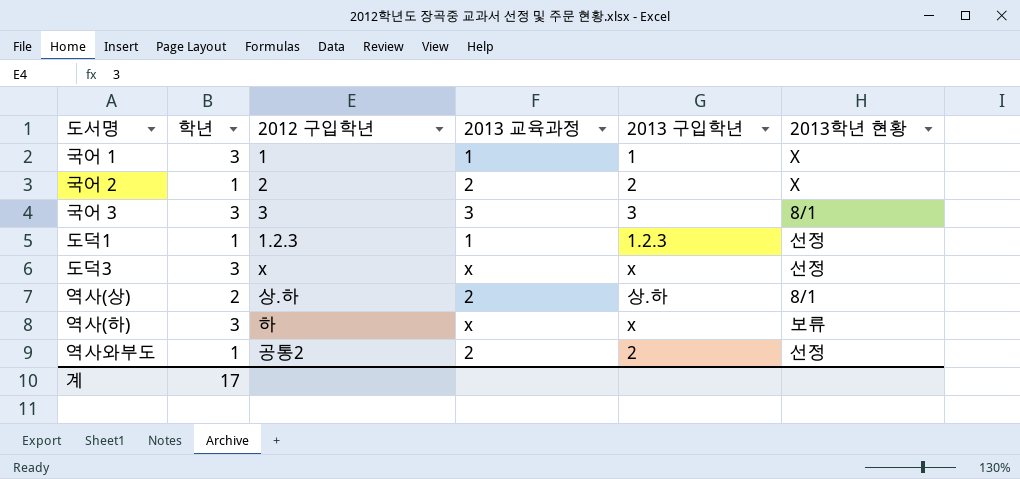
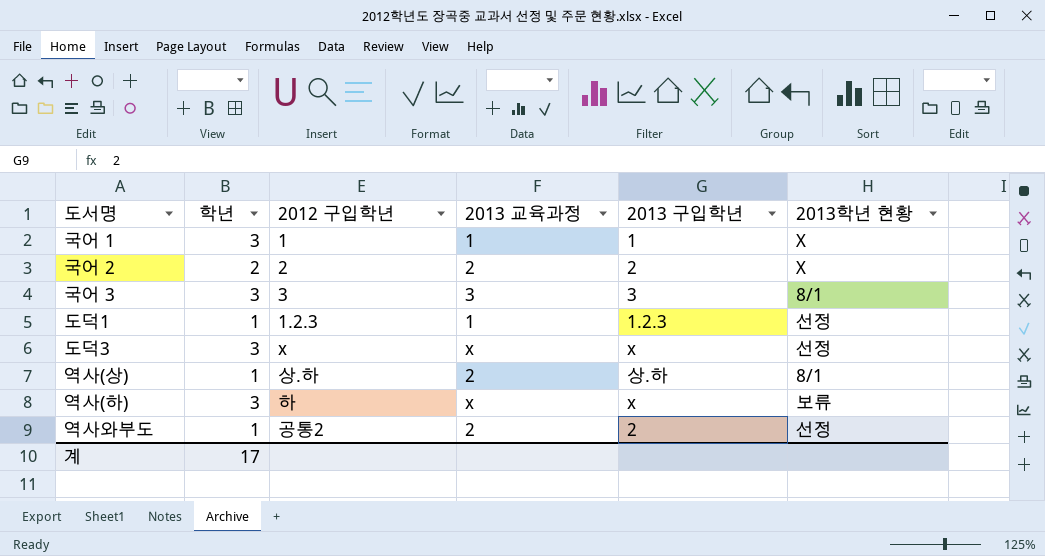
국어 2 | 학년: 1 -> 2
역사(상) | 학년: 2 -> 1

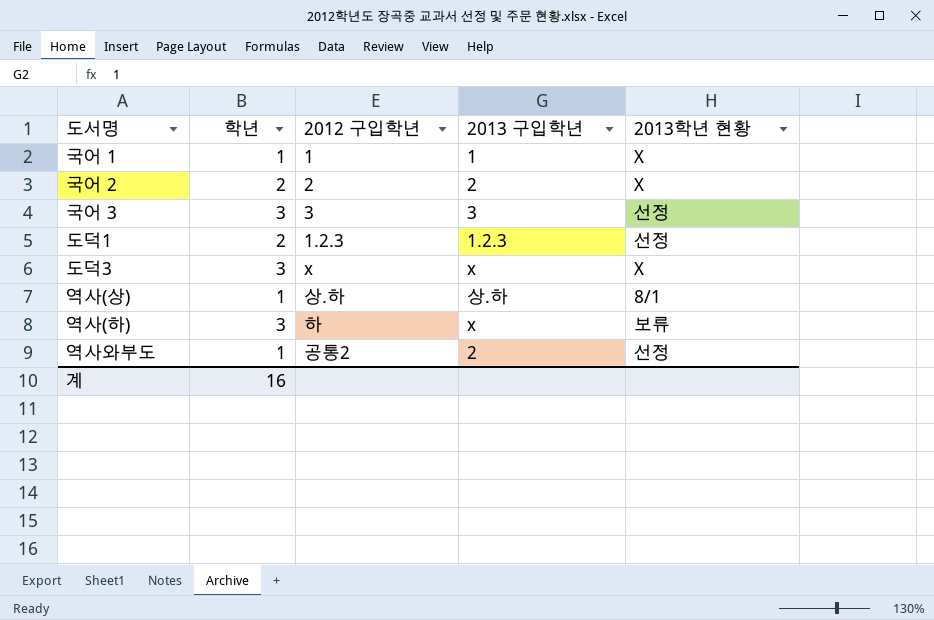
column 2013 교육과정 | position: 4 -> none
국어 1 | 학년: 3 -> 1
국어 3 | 2013학년 현황: 8/1 -> 선정
도덕1 | 학년: 1 -> 2
도덕3 | 2013학년 현황: 선정 -> X
계 | 학년: 17 -> 16

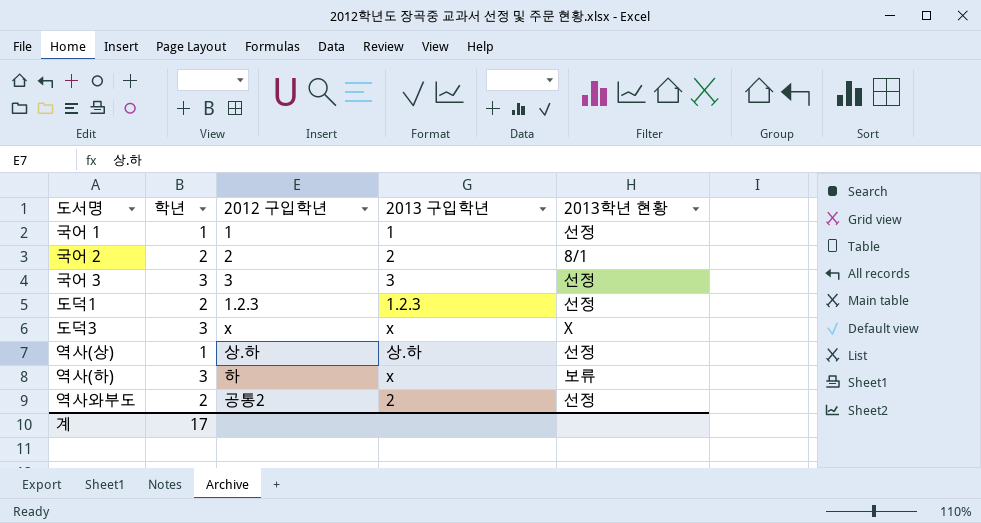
국어 1 | 2013학년 현황: X -> 선정
국어 2 | 2013학년 현황: X -> 8/1
역사(상) | 2013학년 현황: 8/1 -> 선정
역사와부도 | 학년: 1 -> 2
계 | 학년: 16 -> 17

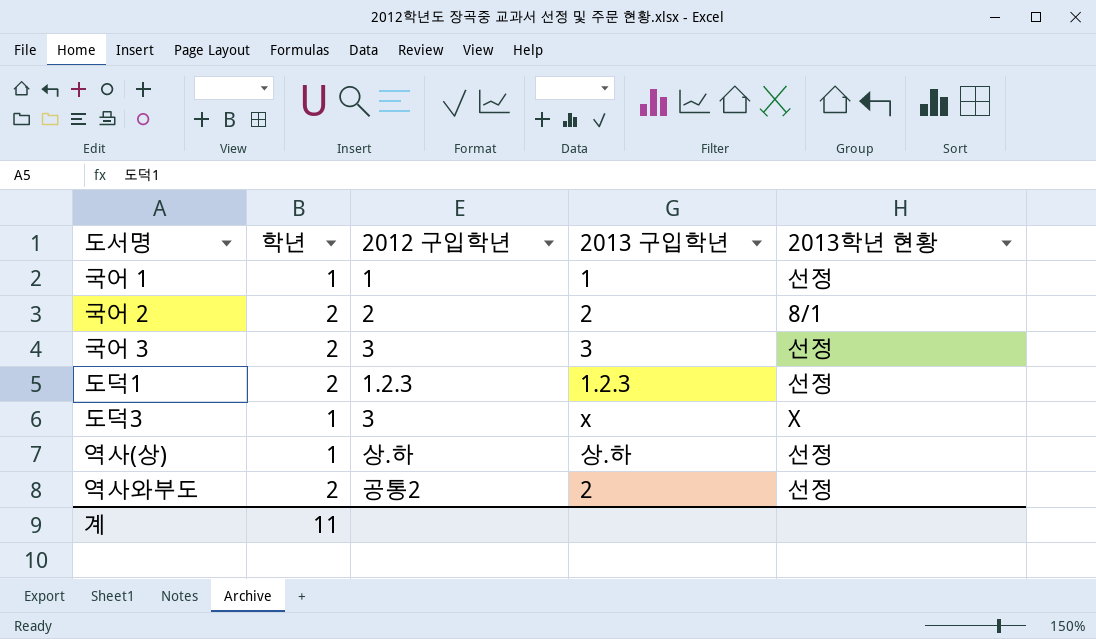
row 역사(하): 3 | 하 | x | 보류 -> none
국어 3 | 학년: 3 -> 2
도덕3 | 학년: 3 -> 1
도덕3 | 2012 구입학년: x -> 3
계 | 학년: 17 -> 11

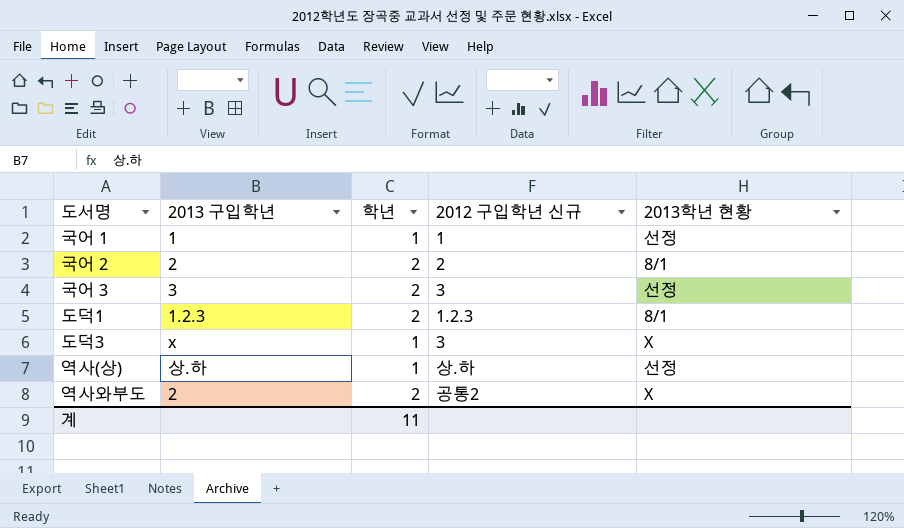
column 2013 구입학년 | position: 4 -> 2
column name: 2012 구입학년 -> 2012 구입학년 신규
도덕1 | 2013학년 현황: 선정 -> 8/1
역사와부도 | 2013학년 현황: 선정 -> X

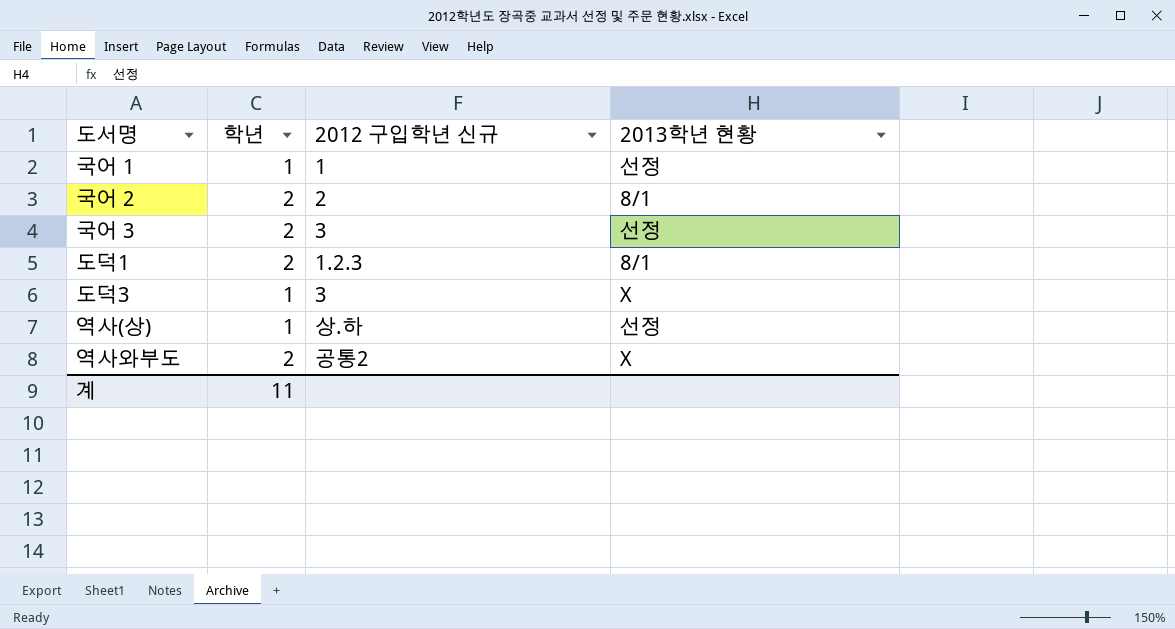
column 2013 구입학년 | position: 2 -> none

